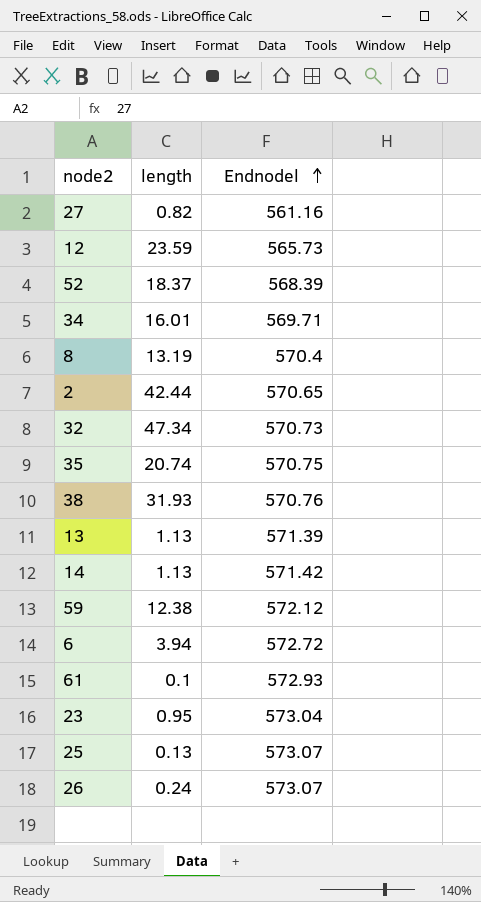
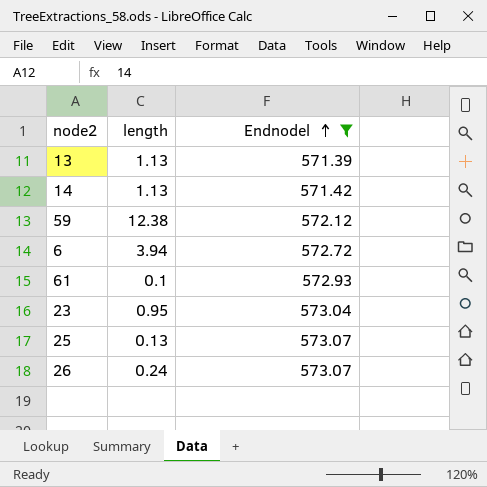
filter: none -> Endnodel >= 571.39

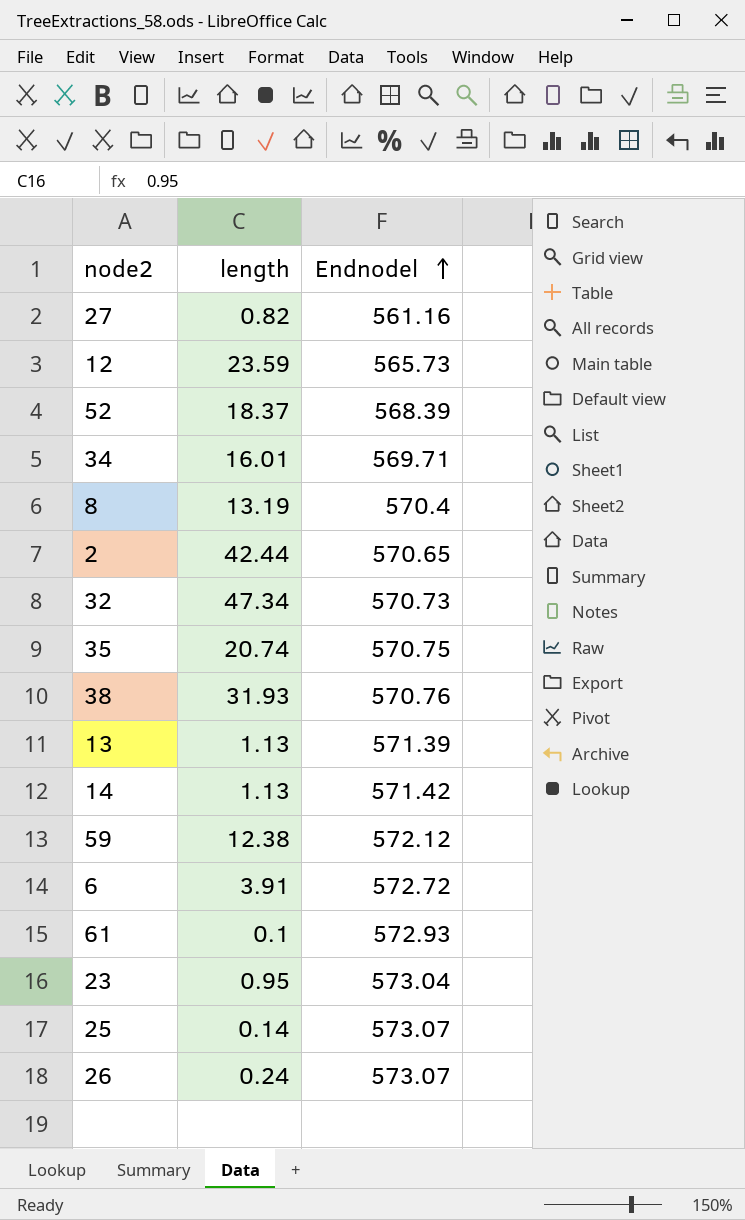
filter: Endnodel >= 571.39 -> none
6 | length: 3.94 -> 3.91
25 | length: 0.13 -> 0.14

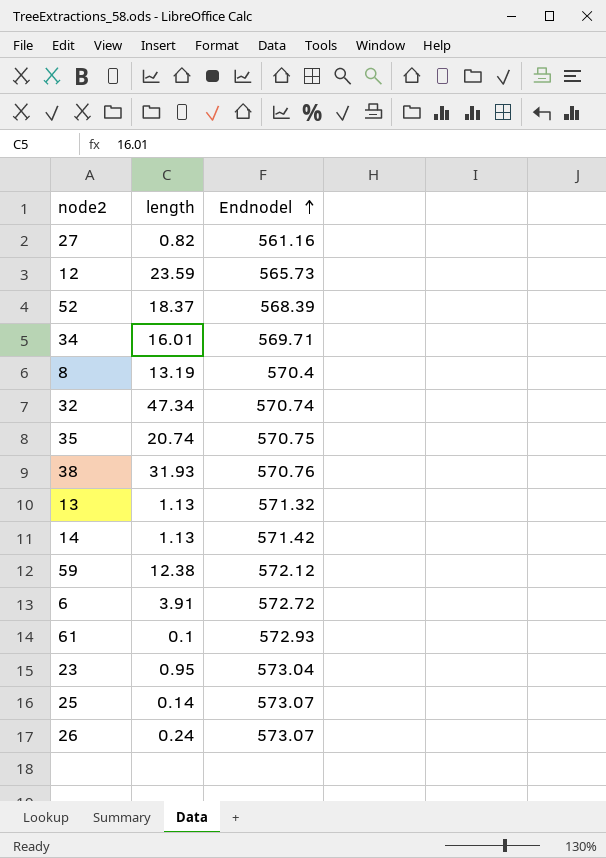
row 2: 42.44 | 570.65 -> none
32 | Endnodel: 570.73 -> 570.74
13 | Endnodel: 571.39 -> 571.32

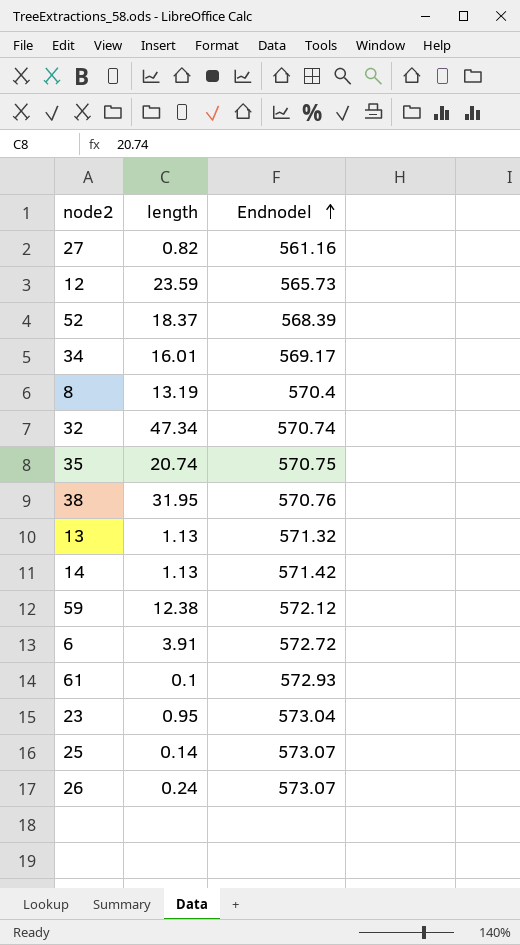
34 | Endnodel: 569.71 -> 569.17
38 | length: 31.93 -> 31.95

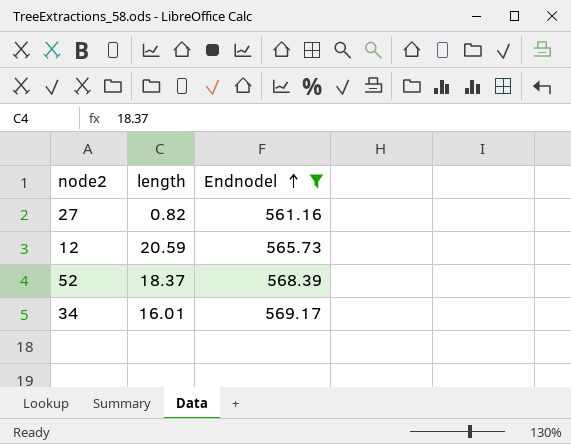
filter: none -> Endnodel <= 569.17
12 | length: 23.59 -> 20.59

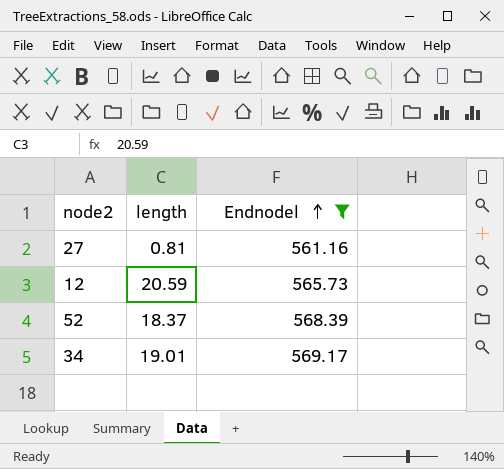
27 | length: 0.82 -> 0.81
34 | length: 16.01 -> 19.01

